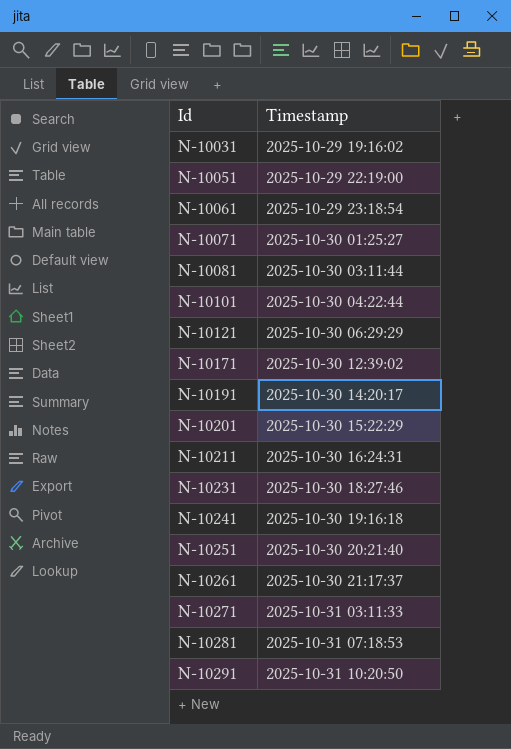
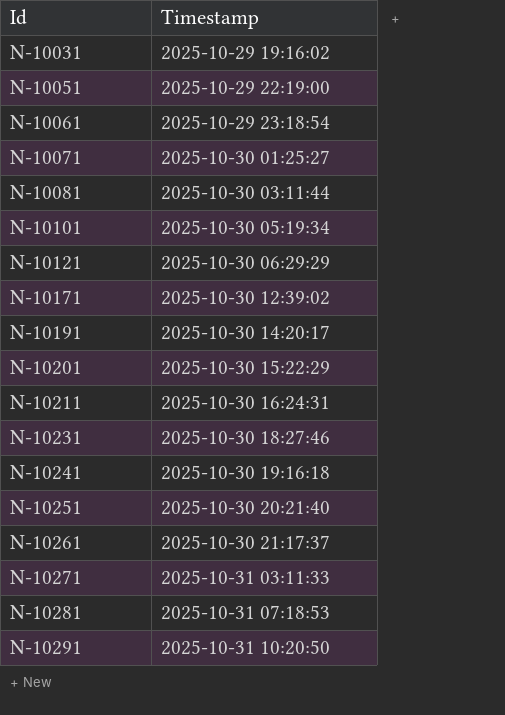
N-10101 | Timestamp: 2025-10-30 04:22:44 -> 2025-10-30 05:19:34

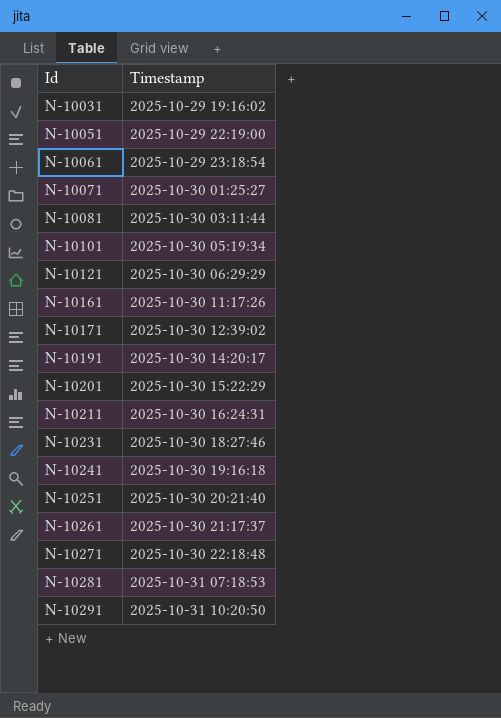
row N-10161: none -> 2025-10-30 11:17:26
N-10271 | Timestamp: 2025-10-31 03:11:33 -> 2025-10-30 22:18:48

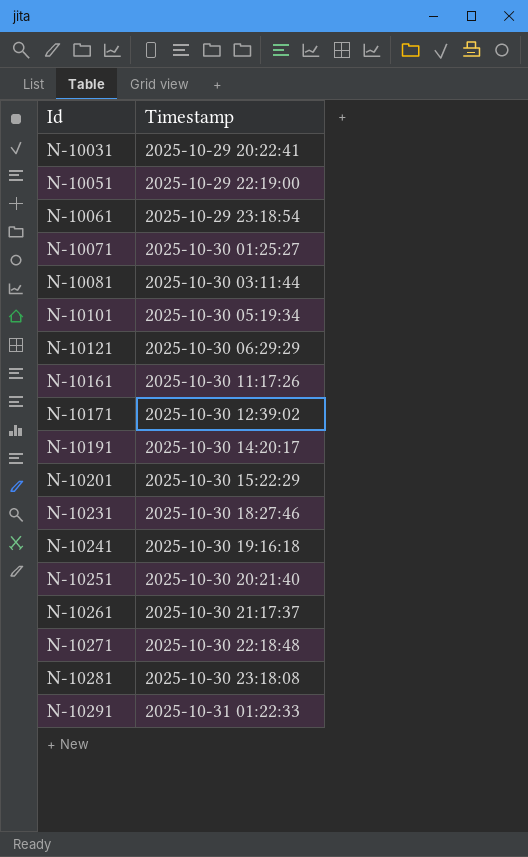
row N-10211: 2025-10-30 16:24:31 -> none
N-10031 | Timestamp: 2025-10-29 19:16:02 -> 2025-10-29 20:22:41
N-10281 | Timestamp: 2025-10-31 07:18:53 -> 2025-10-30 23:18:08
N-10291 | Timestamp: 2025-10-31 10:20:50 -> 2025-10-31 01:22:33

